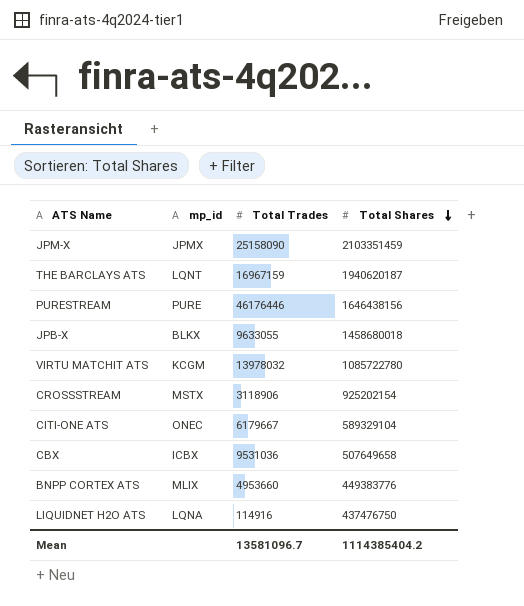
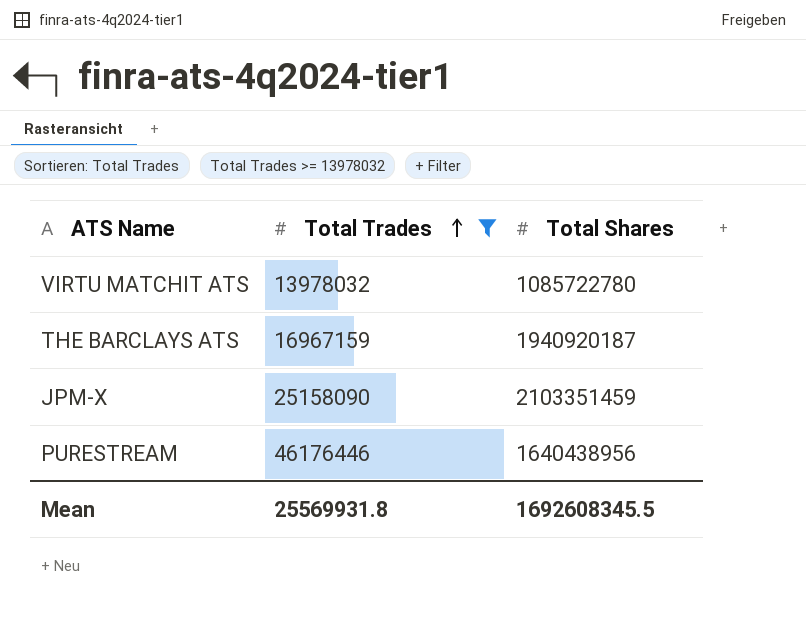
filter: none -> Total Trades >= 13978032
row order: Total Shares descending -> Total Trades ascending
column mp_id | position: 2 -> none
THE BARCLAYS ATS | Total Shares: 1940620187 -> 1940920187
PURESTREAM | Total Shares: 1646438156 -> 1640438956
Mean | Total Trades: 13581096.7 -> 25569931.8
Mean | Total Shares: 1114385404.2 -> 1692608345.5

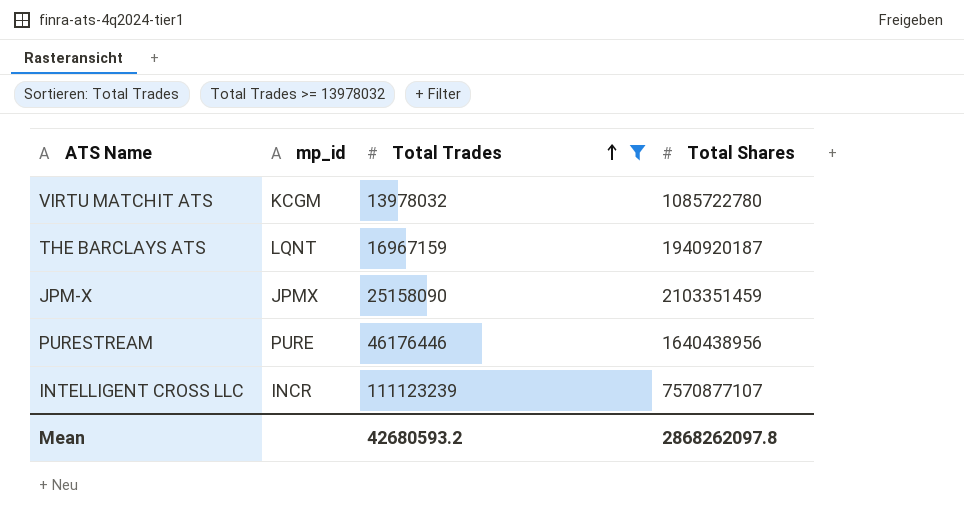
column mp_id | position: none -> 2
row INTELLIGENT CROSS LLC: none -> INCR | 111123239 | 7570877107
Mean | Total Trades: 25569931.8 -> 42680593.2
Mean | Total Shares: 1692608345.5 -> 2868262097.8

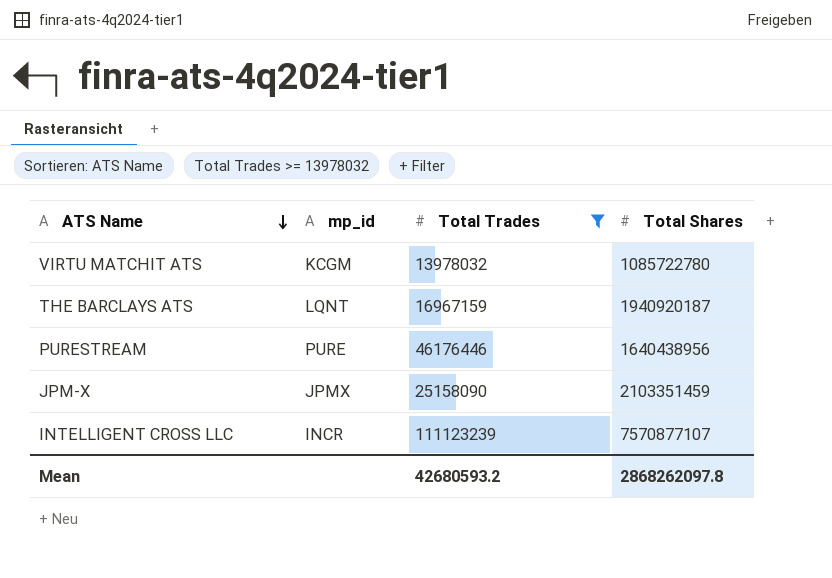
row order: Total Trades ascending -> ATS Name descending

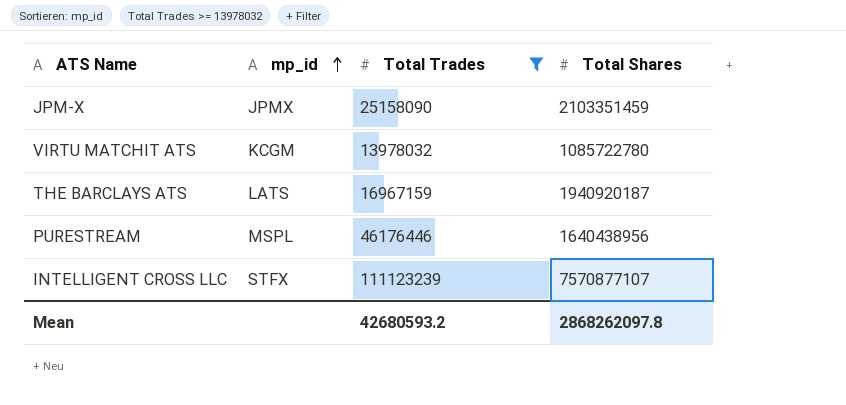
row order: ATS Name descending -> mp_id ascending
THE BARCLAYS ATS | mp_id: LQNT -> LATS
PURESTREAM | mp_id: PURE -> MSPL
INTELLIGENT CROSS LLC | mp_id: INCR -> STFX

